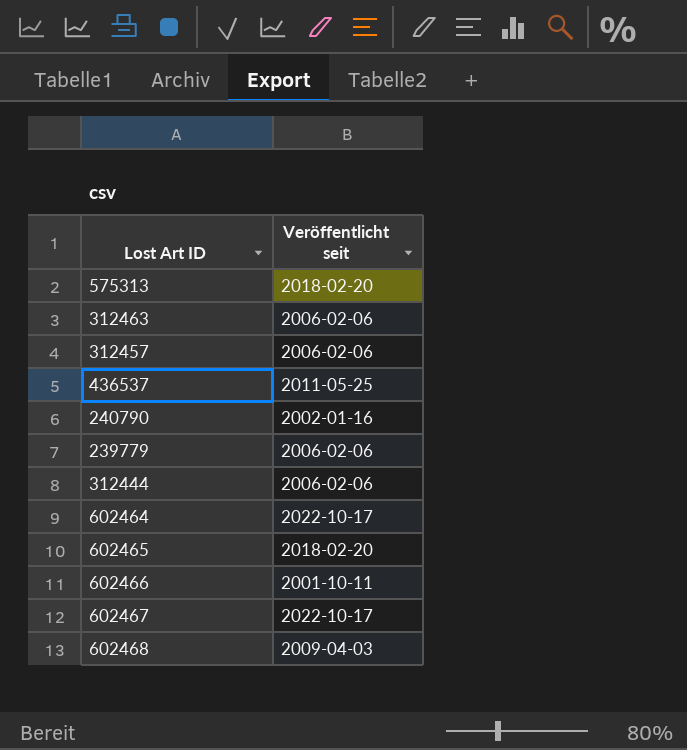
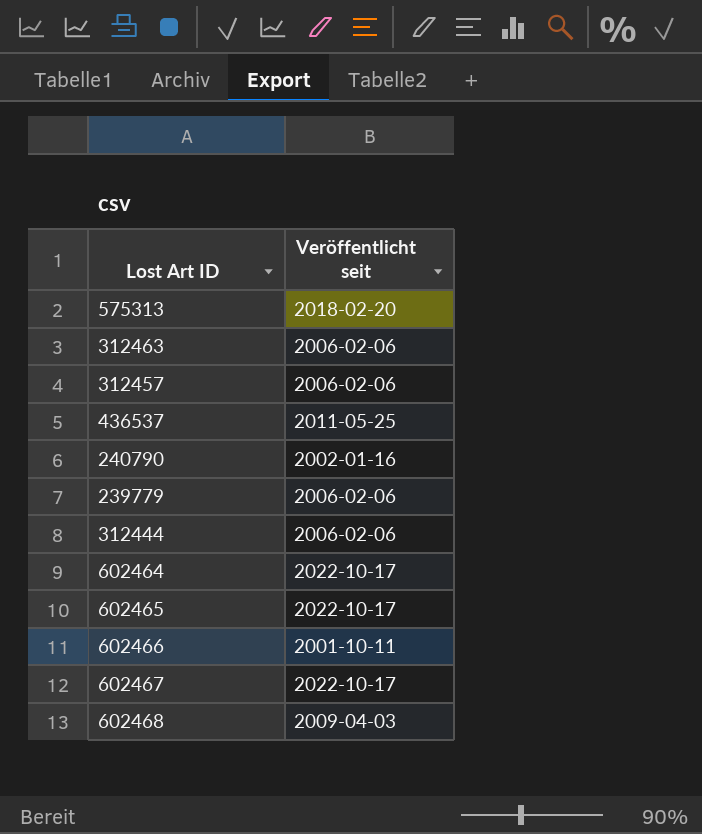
602465 | Veröffentlicht seit: 2018-02-20 -> 2022-10-17

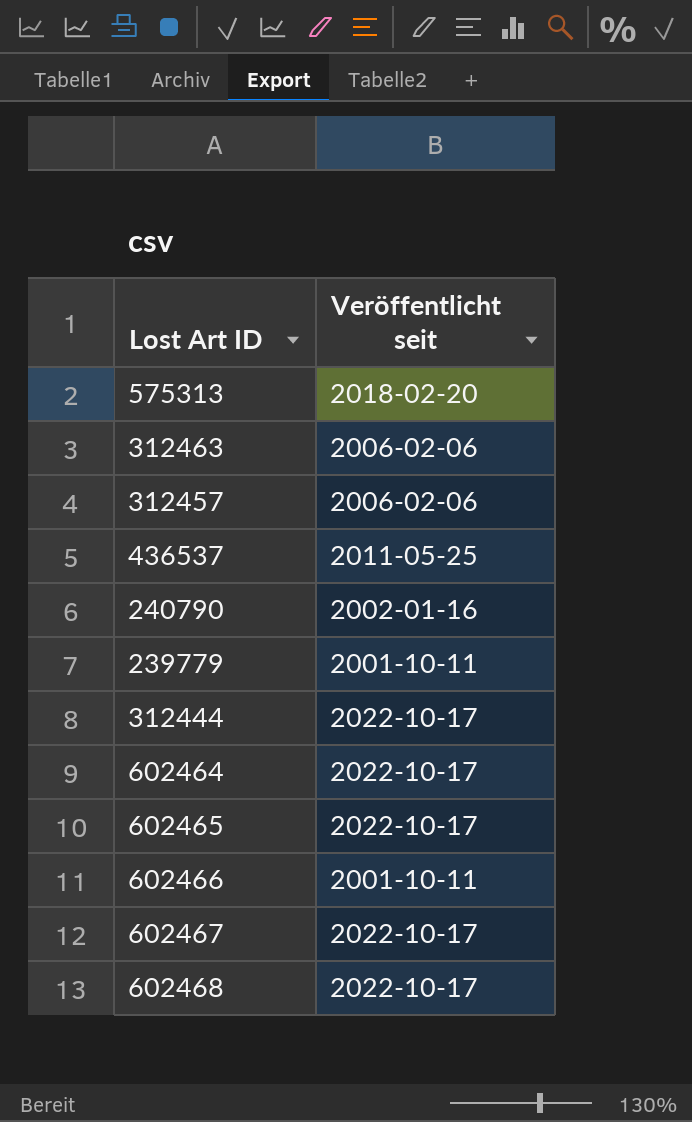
239779 | Veröffentlicht seit: 2006-02-06 -> 2001-10-11
312444 | Veröffentlicht seit: 2006-02-06 -> 2022-10-17
602468 | Veröffentlicht seit: 2009-04-03 -> 2022-10-17

